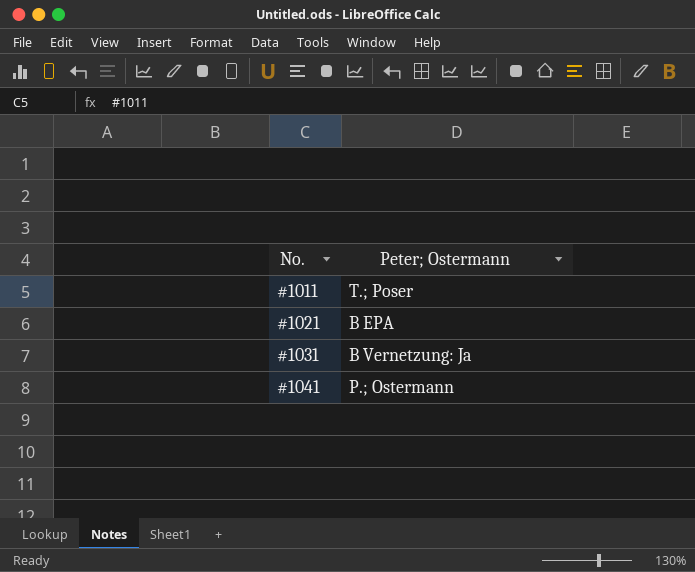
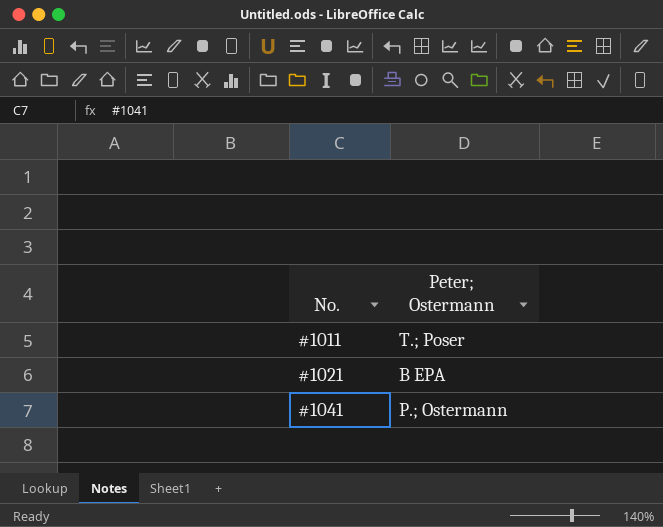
row #1031: B Vernetzung: Ja -> none

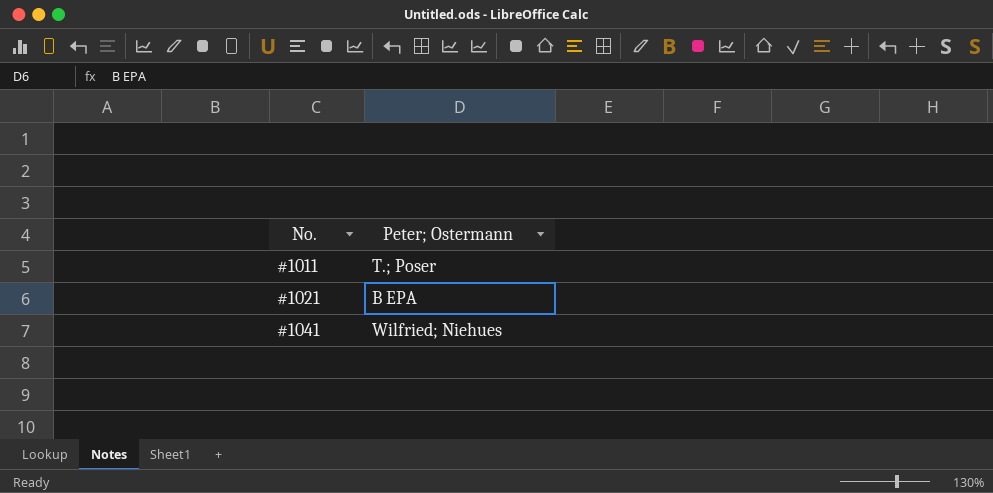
#1041 | Peter; Ostermann: P.; Ostermann -> Wilfried; Niehues

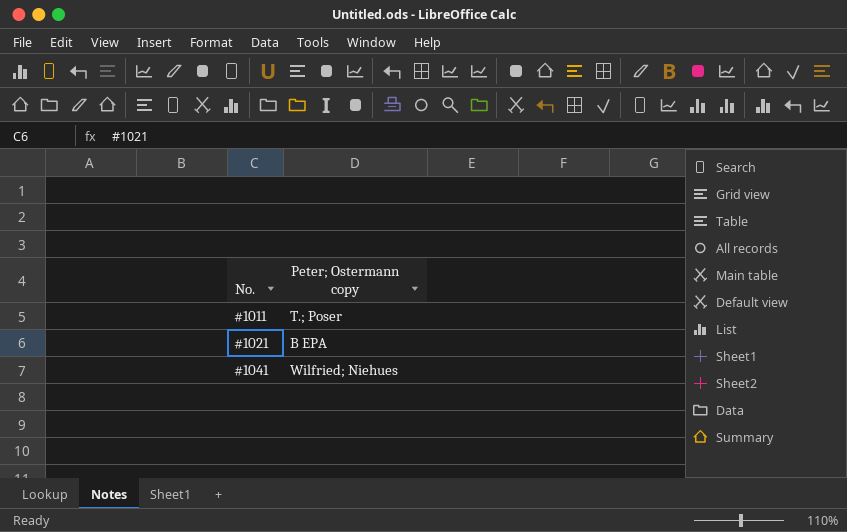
column name: Peter; Ostermann -> Peter; Ostermann copy

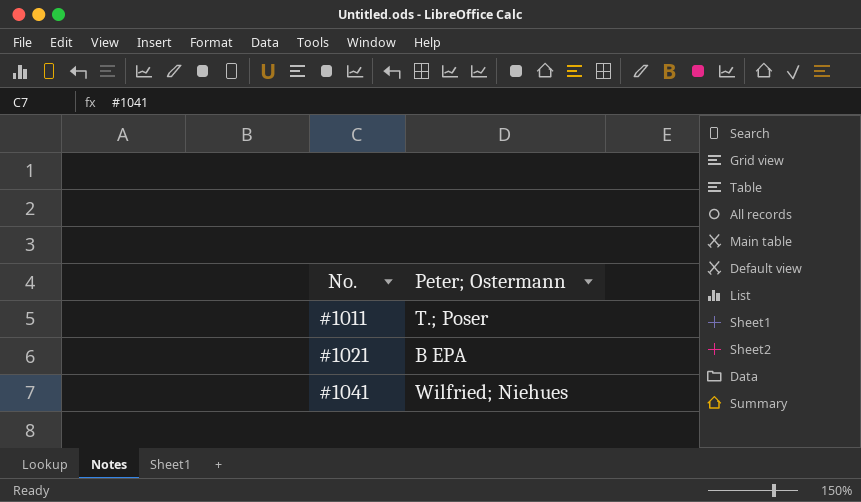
column name: Peter; Ostermann copy -> Peter; Ostermann

